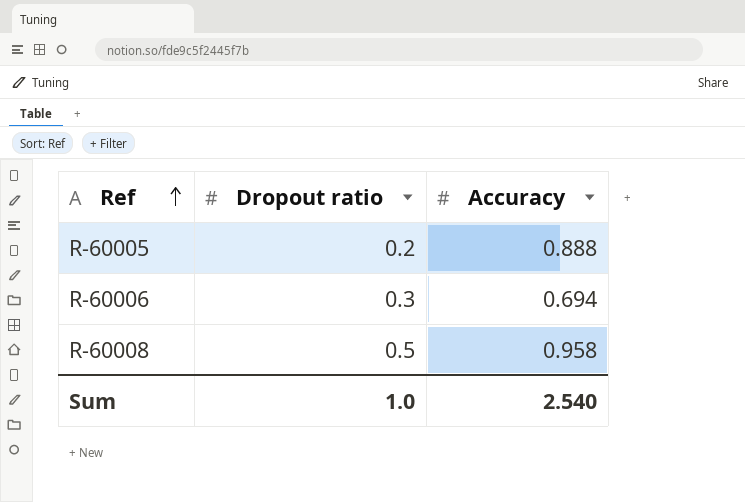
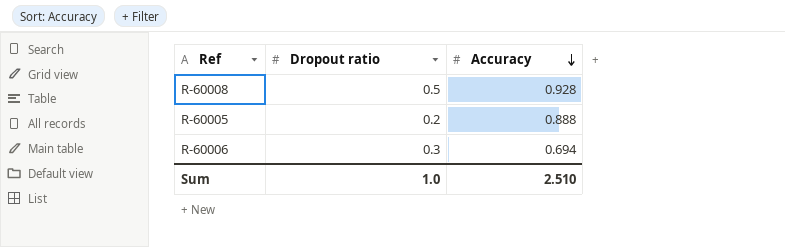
row order: Ref ascending -> Accuracy descending
R-60008 | Accuracy: 0.958 -> 0.928
Sum | Accuracy: 2.540 -> 2.510

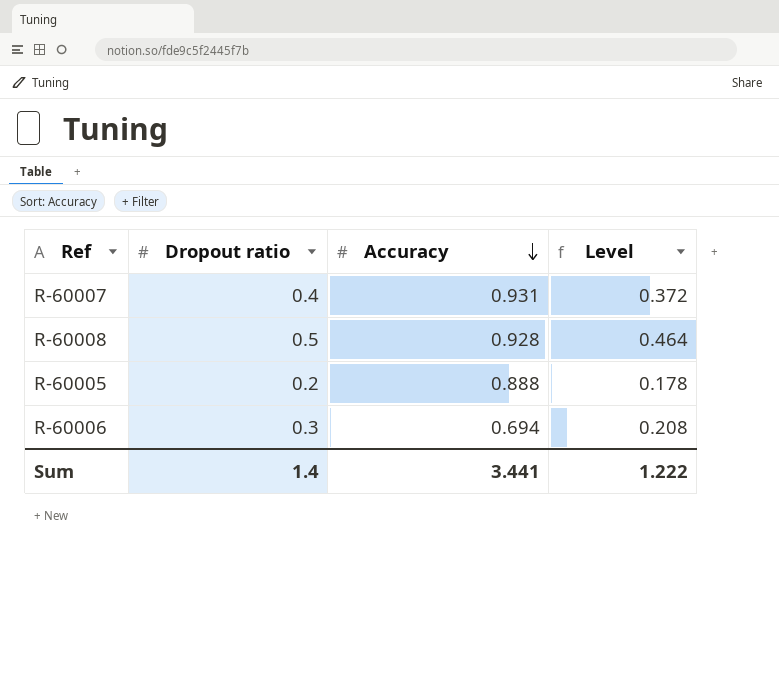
column Level | formula: none -> [Dropout ratio] * [Accuracy]
row R-60007: none -> 0.4 | 0.931 | 0.372
Sum | Dropout ratio: 1.0 -> 1.4
Sum | Accuracy: 2.510 -> 3.441

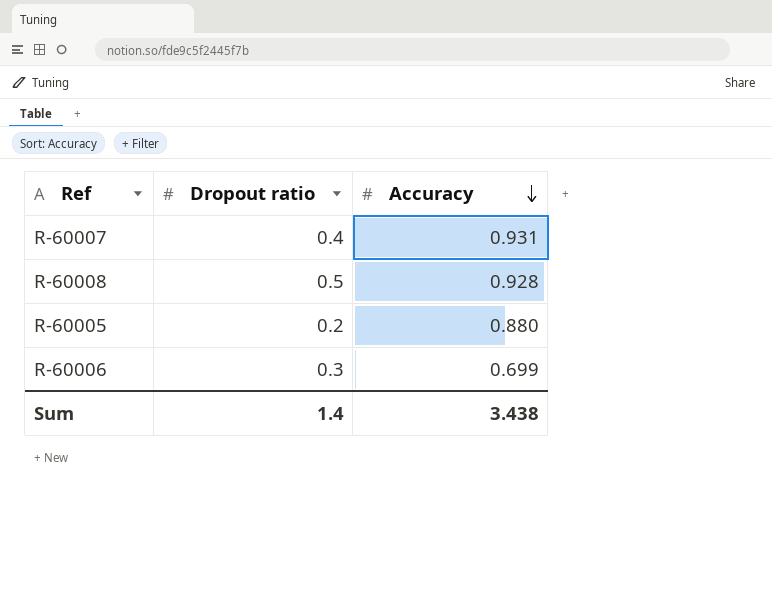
column Level | formula: [Dropout ratio] * [Accuracy] -> none
R-60005 | Accuracy: 0.888 -> 0.880
R-60006 | Accuracy: 0.694 -> 0.699
Sum | Accuracy: 3.441 -> 3.438

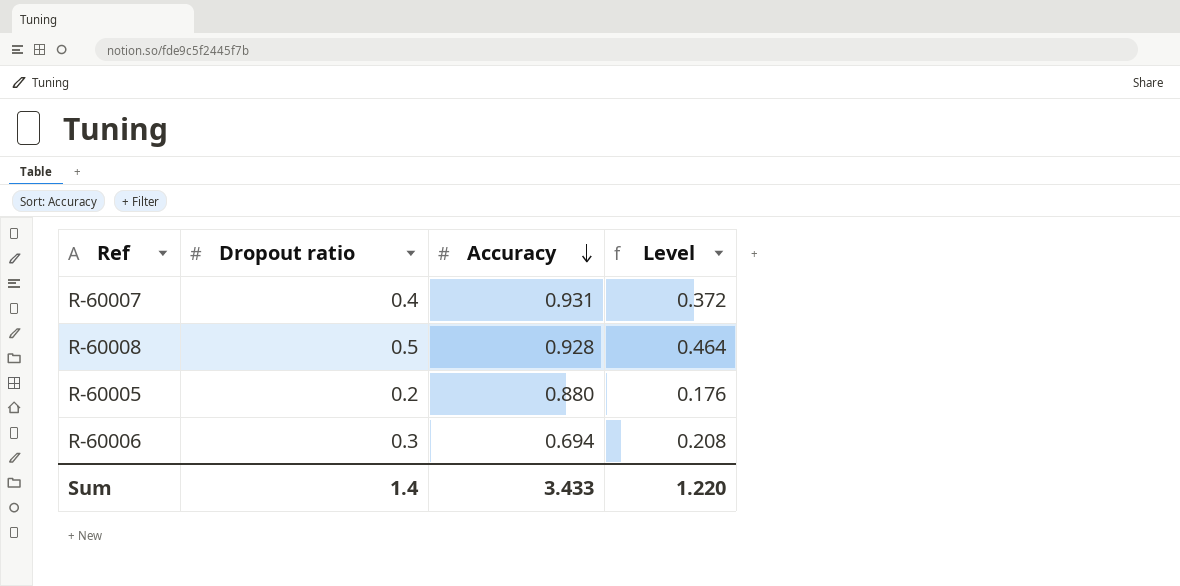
column Level | formula: none -> [Dropout ratio] * [Accuracy]
R-60006 | Accuracy: 0.699 -> 0.694
Sum | Accuracy: 3.438 -> 3.433

